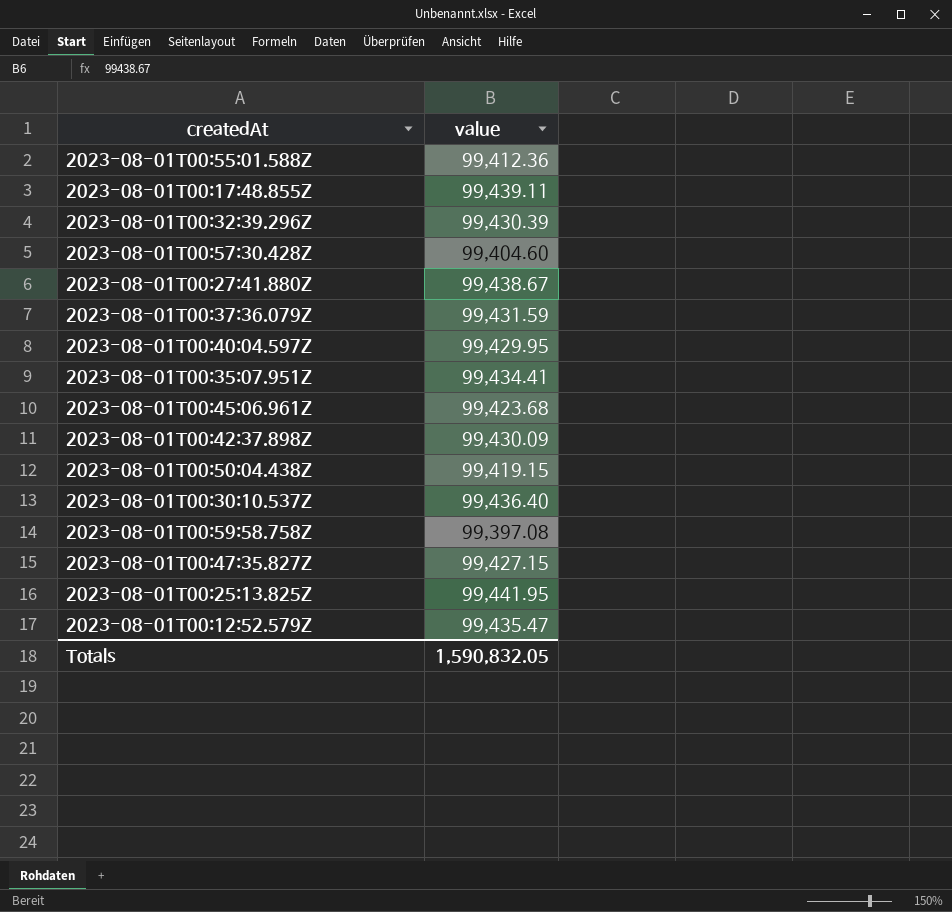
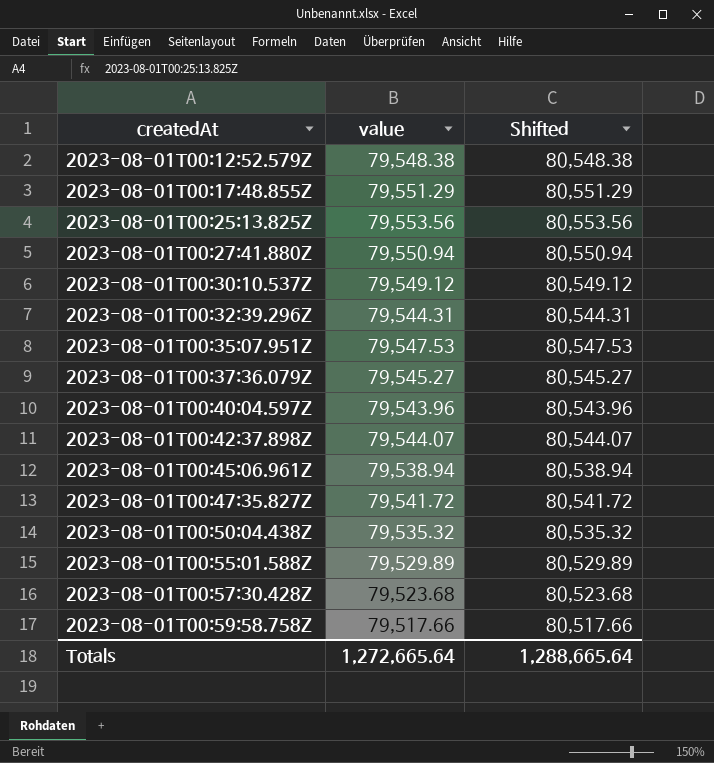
row order: none -> createdAt ascending
column Shifted | formula: none -> [value] + 1000
2023-08-01T00:12:52.579Z | value: 99,435.47 -> 79,548.38
2023-08-01T00:17:48.855Z | value: 99,439.11 -> 79,551.29
2023-08-01T00:25:13.825Z | value: 99,441.95 -> 79,553.56
2023-08-01T00:27:41.880Z | value: 99,438.67 -> 79,550.94
2023-08-01T00:30:10.537Z | value: 99,436.40 -> 79,549.12
2023-08-01T00:32:39.296Z | value: 99,430.39 -> 79,544.31
2023-08-01T00:35:07.951Z | value: 99,434.41 -> 79,547.53
2023-08-01T00:37:36.079Z | value: 99,431.59 -> 79,545.27
2023-08-01T00:40:04.597Z | value: 99,429.95 -> 79,543.96
2023-08-01T00:42:37.898Z | value: 99,430.09 -> 79,544.07
2023-08-01T00:45:06.961Z | value: 99,423.68 -> 79,538.94
2023-08-01T00:47:35.827Z | value: 99,427.15 -> 79,541.72
2023-08-01T00:50:04.438Z | value: 99,419.15 -> 79,535.32
2023-08-01T00:55:01.588Z | value: 99,412.36 -> 79,529.89
2023-08-01T00:57:30.428Z | value: 99,404.60 -> 79,523.68
2023-08-01T00:59:58.758Z | value: 99,397.08 -> 79,517.66
Totals | value: 1,590,832.05 -> 1,272,665.64

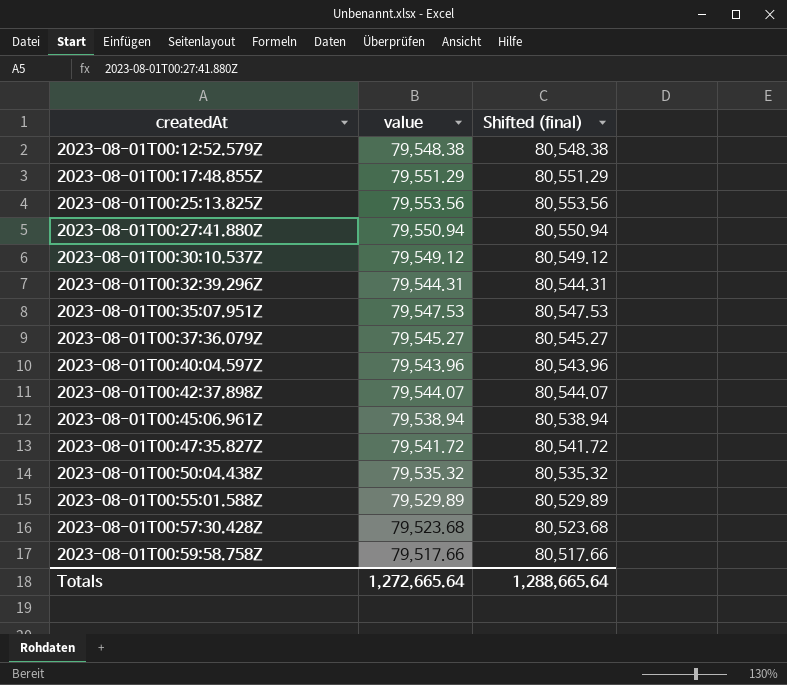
column name: Shifted -> Shifted (final)

